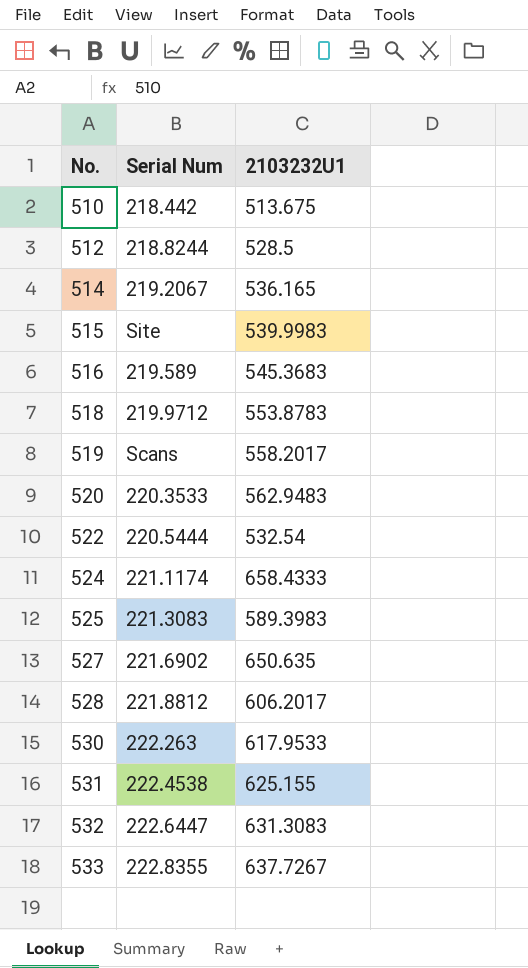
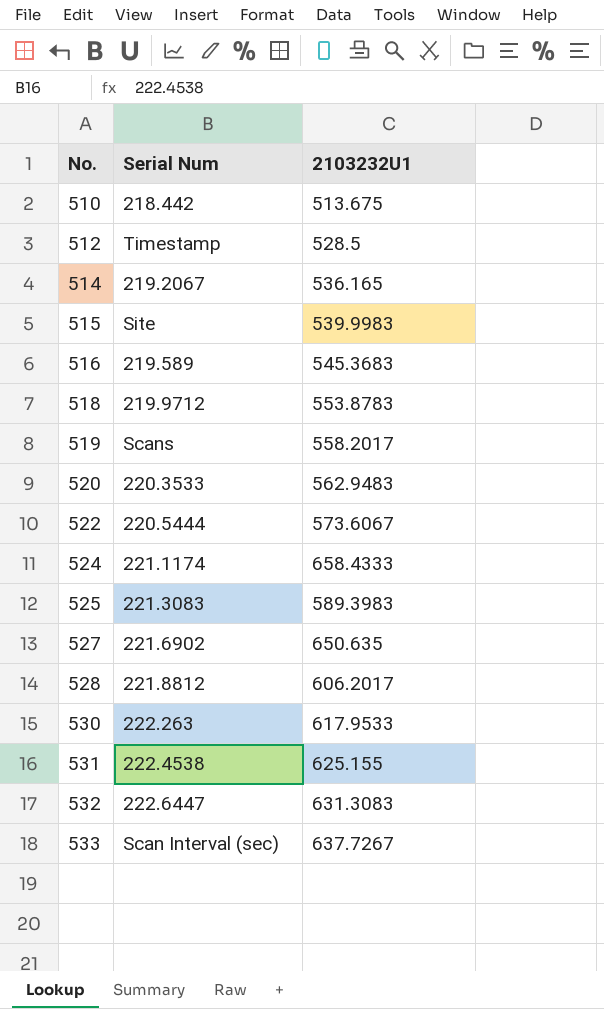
512 | Serial Num: 218.8244 -> Timestamp
522 | 2103232U1: 532.54 -> 573.6067
533 | Serial Num: 222.8355 -> Scan Interval (sec)

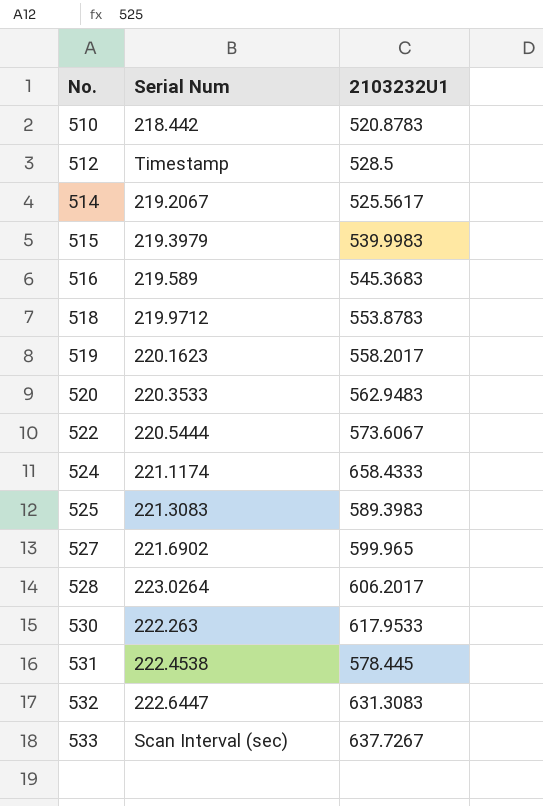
510 | 2103232U1: 513.675 -> 520.8783
514 | 2103232U1: 536.165 -> 525.5617
515 | Serial Num: Site -> 219.3979
519 | Serial Num: Scans -> 220.1623
527 | 2103232U1: 650.635 -> 599.965
528 | Serial Num: 221.8812 -> 223.0264
531 | 2103232U1: 625.155 -> 578.445

